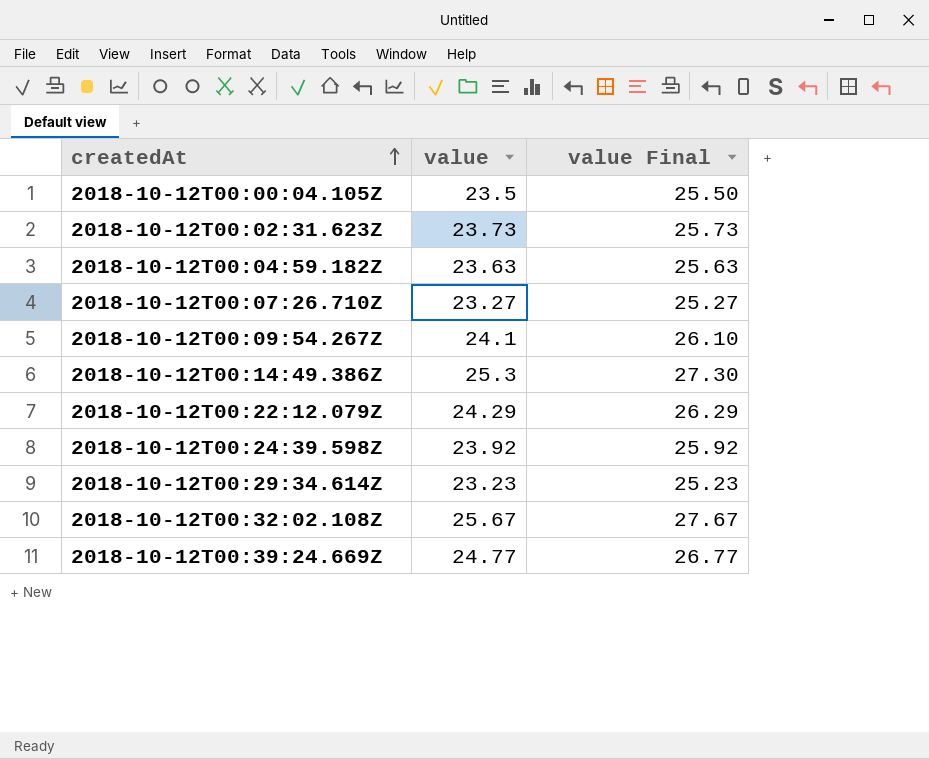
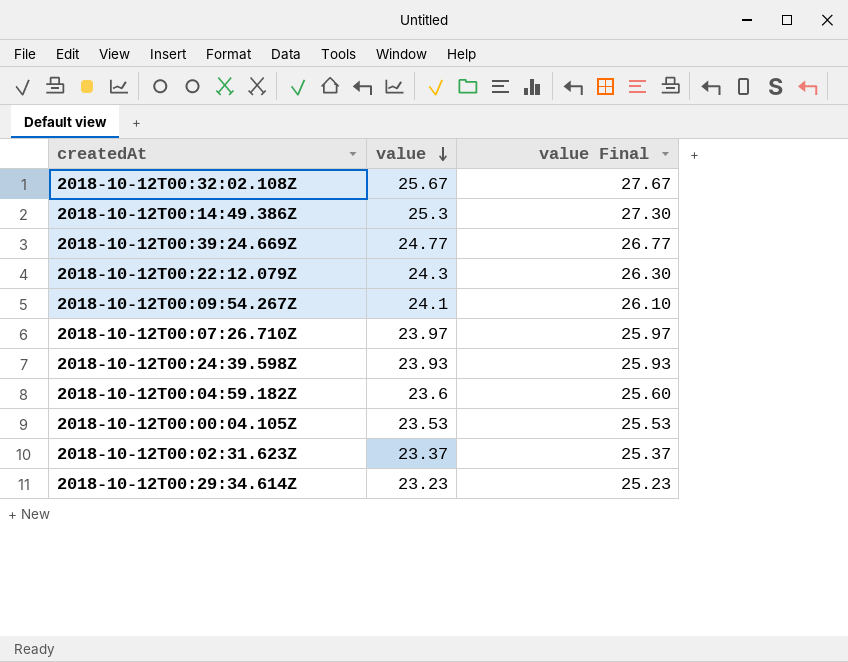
row order: createdAt ascending -> value descending
2018-10-12T00:22:12.079Z | value: 24.29 -> 24.3
2018-10-12T00:22:12.079Z | value Final: 26.29 -> 26.30
2018-10-12T00:07:26.710Z | value: 23.27 -> 23.97
2018-10-12T00:07:26.710Z | value Final: 25.27 -> 25.97
2018-10-12T00:24:39.598Z | value: 23.92 -> 23.93
2018-10-12T00:24:39.598Z | value Final: 25.92 -> 25.93
2018-10-12T00:04:59.182Z | value: 23.63 -> 23.6
2018-10-12T00:04:59.182Z | value Final: 25.63 -> 25.60
2018-10-12T00:00:04.105Z | value: 23.5 -> 23.53
2018-10-12T00:00:04.105Z | value Final: 25.50 -> 25.53
2018-10-12T00:02:31.623Z | value: 23.73 -> 23.37
2018-10-12T00:02:31.623Z | value Final: 25.73 -> 25.37

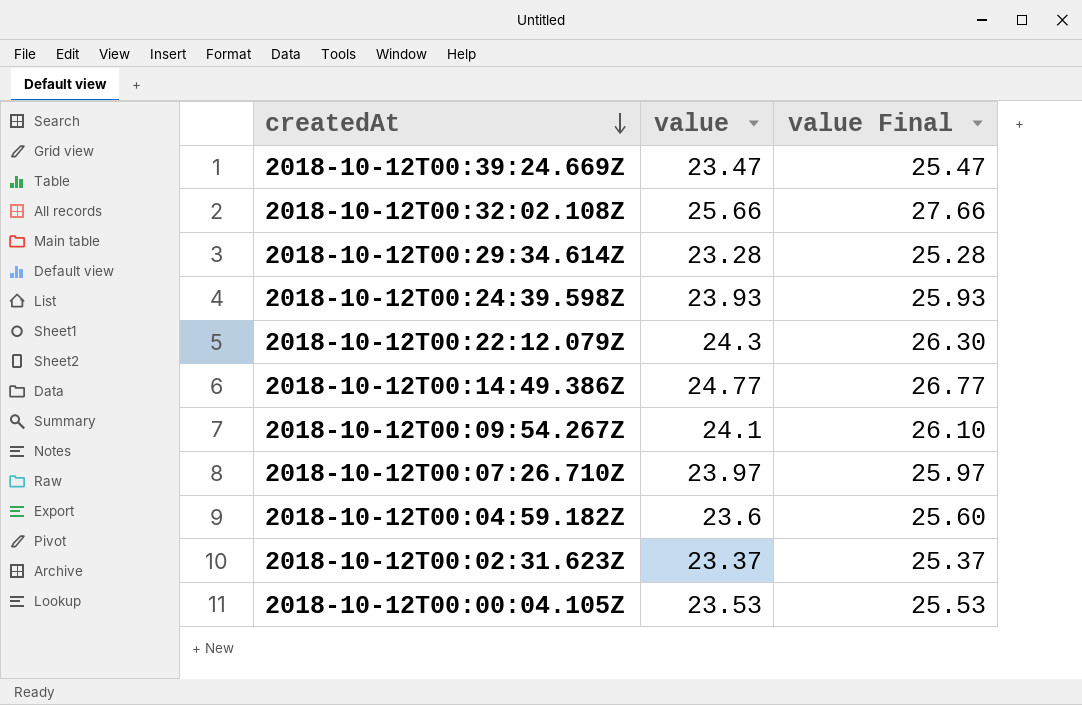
row order: value descending -> createdAt descending
2018-10-12T00:39:24.669Z | value: 24.77 -> 23.47
2018-10-12T00:39:24.669Z | value Final: 26.77 -> 25.47
2018-10-12T00:32:02.108Z | value: 25.67 -> 25.66
2018-10-12T00:32:02.108Z | value Final: 27.67 -> 27.66
2018-10-12T00:29:34.614Z | value: 23.23 -> 23.28
2018-10-12T00:29:34.614Z | value Final: 25.23 -> 25.28
2018-10-12T00:14:49.386Z | value: 25.3 -> 24.77
2018-10-12T00:14:49.386Z | value Final: 27.30 -> 26.77

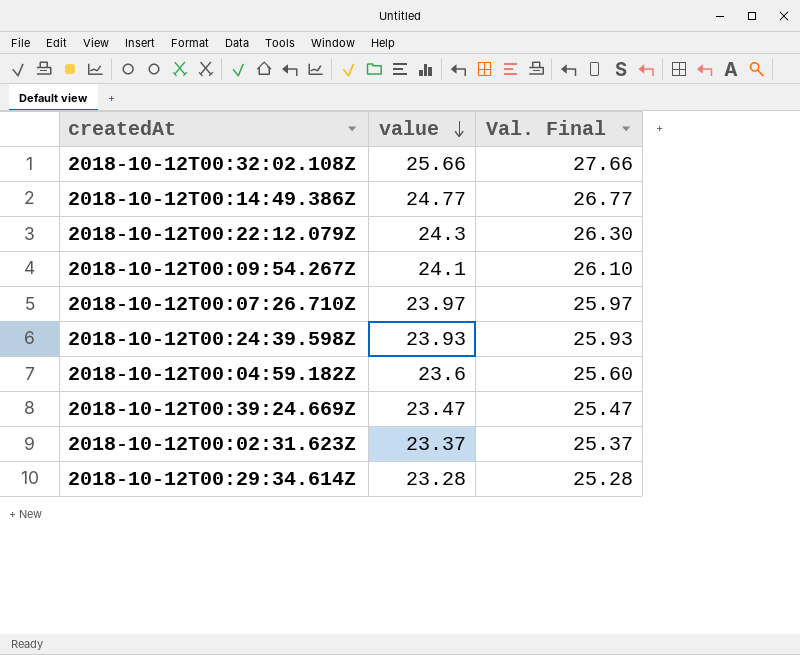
row order: createdAt descending -> value descending
column name: value Final -> Val. Final
row 2018-10-12T00:00:04.105Z: 23.53 | 25.53 -> none

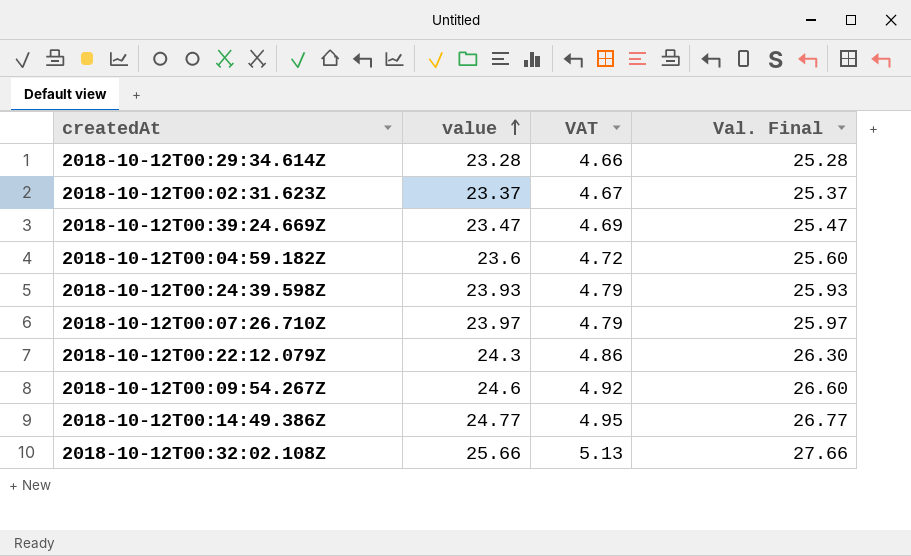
row order: value descending -> value ascending
column VAT | formula: none -> [value] * 0.2
2018-10-12T00:09:54.267Z | value: 24.1 -> 24.6
2018-10-12T00:09:54.267Z | Val. Final: 26.10 -> 26.60

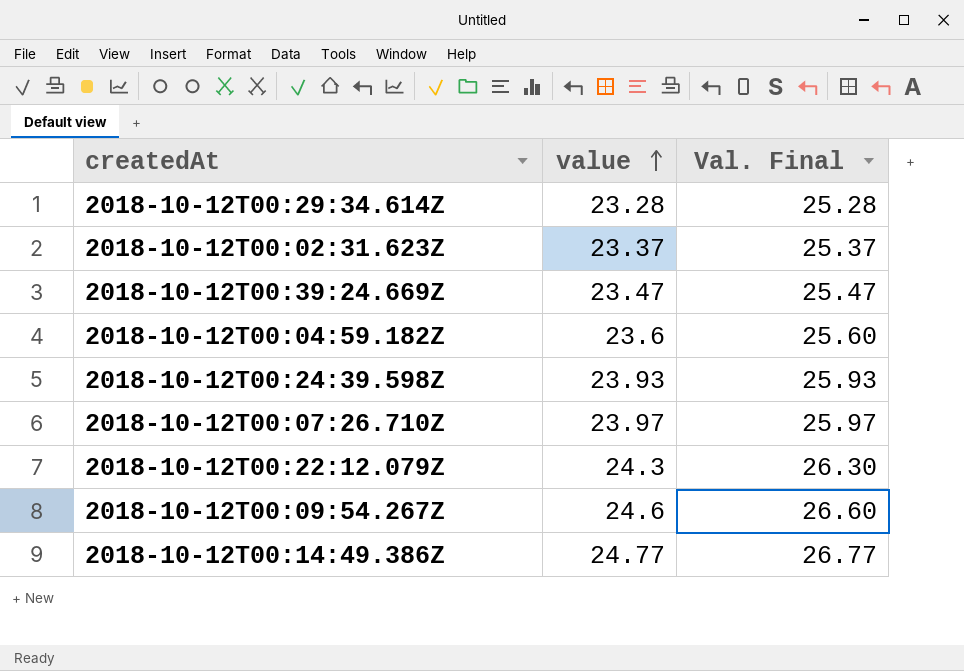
column VAT | formula: [value] * 0.2 -> none
row 2018-10-12T00:32:02.108Z: 25.66 | 5.13 | 27.66 -> none

